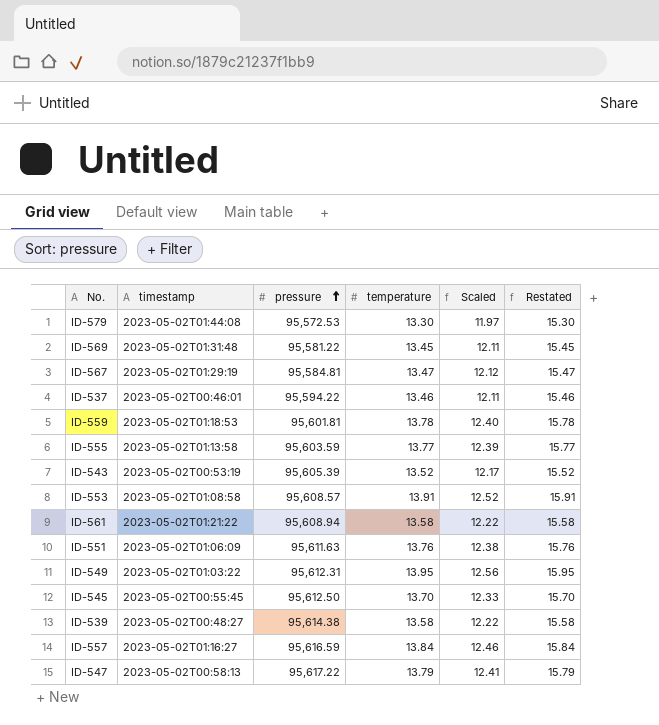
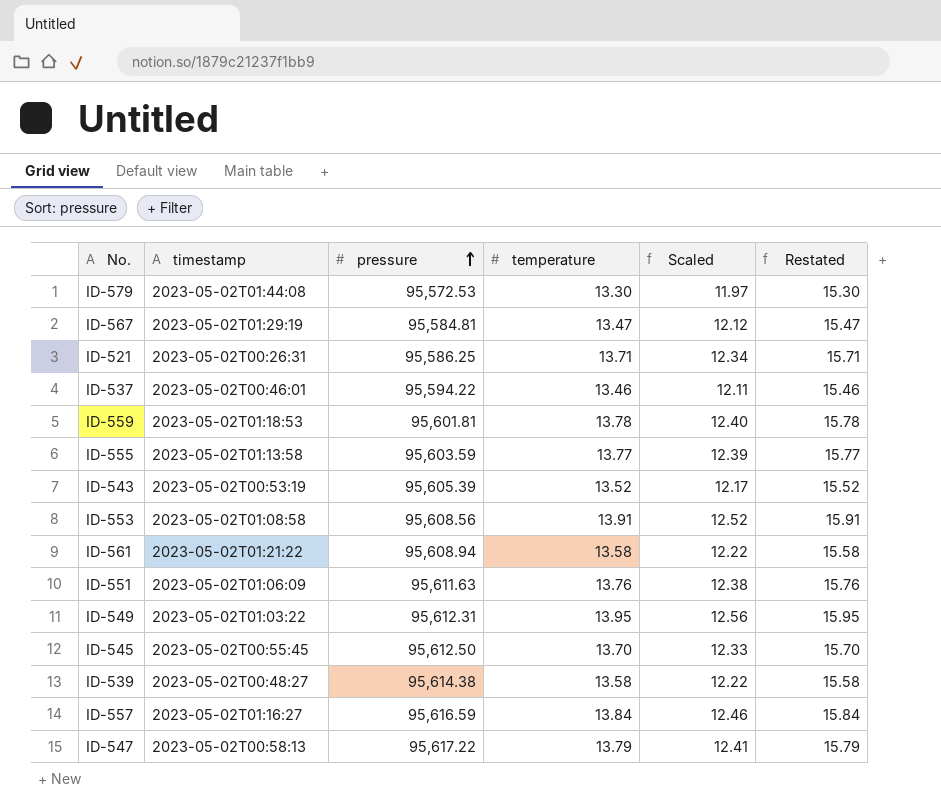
row ID-569: 2023-05-02T01:31:48 | 95,581.22 | 13.45 | 12.11 | 15.45 -> none
row ID-521: none -> 2023-05-02T00:26:31 | 95,586.25 | 13.71 | 12.34 | 15.71
ID-553 | pressure: 95,608.57 -> 95,608.56

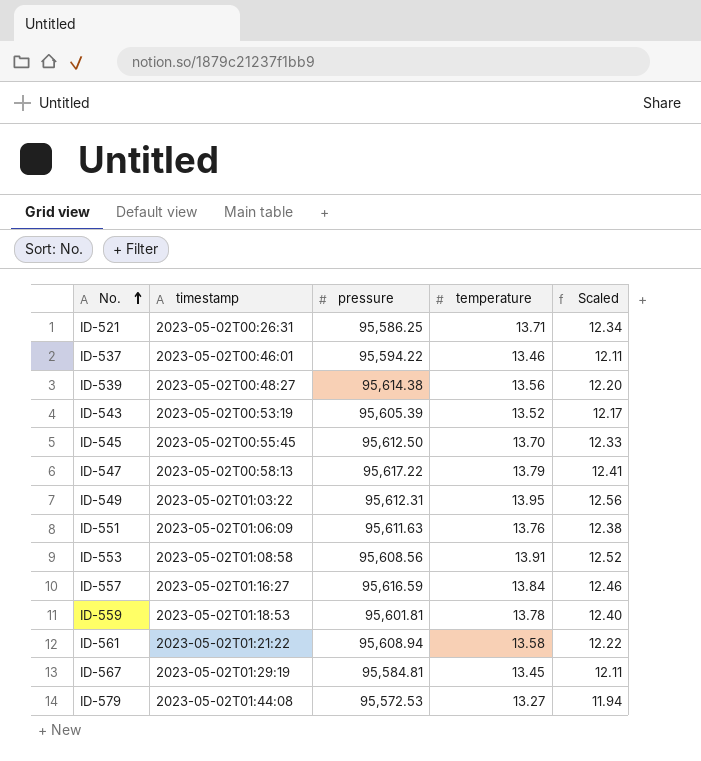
row order: pressure ascending -> No. ascending
column Restated | formula: [temperature] + 2 -> none
row ID-555: 2023-05-02T01:13:58 | 95,603.59 | 13.77 | 12.39 | 15.77 -> none
ID-539 | temperature: 13.58 -> 13.56
ID-539 | Scaled: 12.22 -> 12.20
ID-567 | temperature: 13.47 -> 13.45
ID-567 | Scaled: 12.12 -> 12.11
ID-579 | temperature: 13.30 -> 13.27
ID-579 | Scaled: 11.97 -> 11.94

